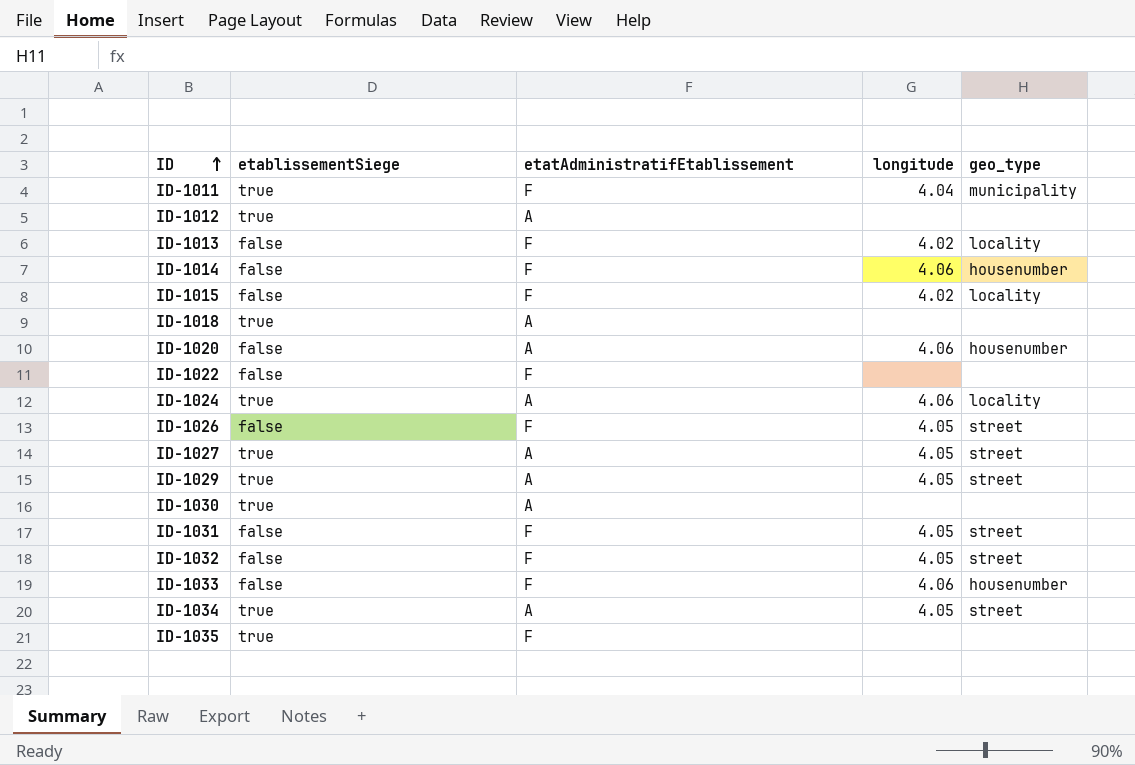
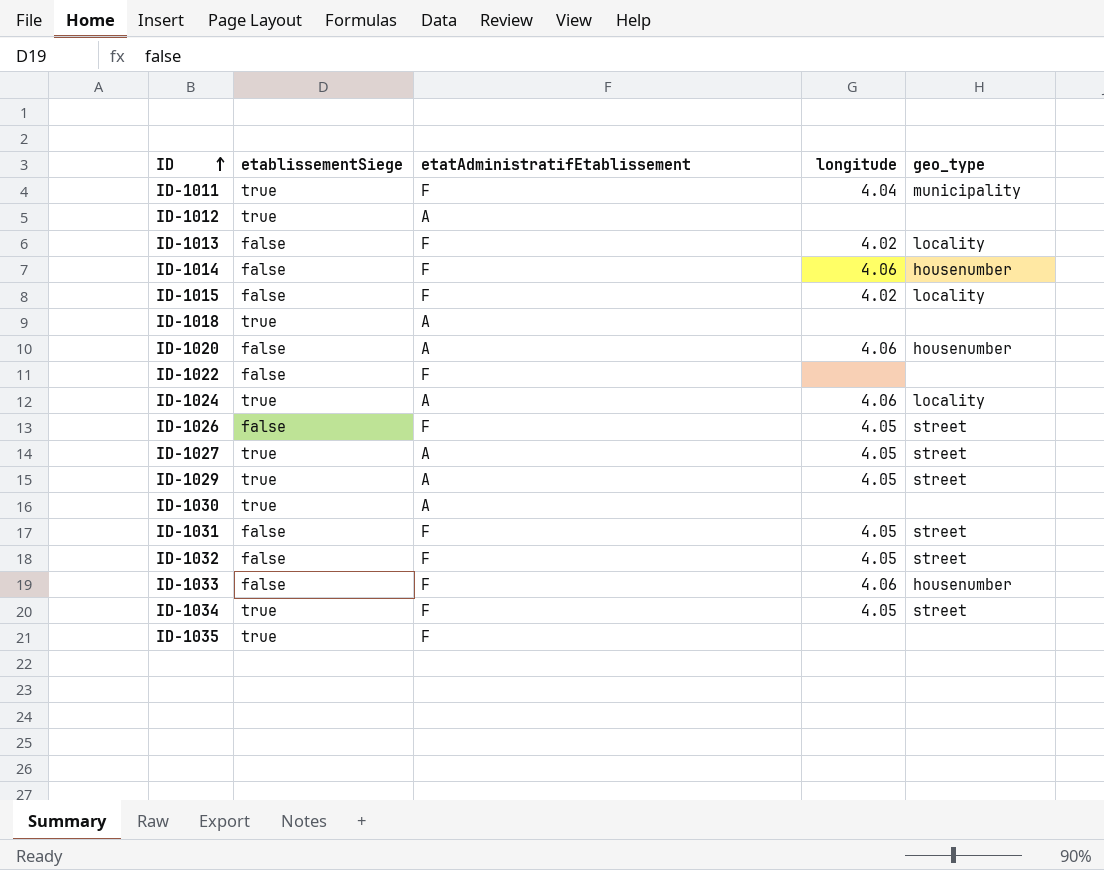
ID-1034 | etatAdministratifEtablissement: A -> F

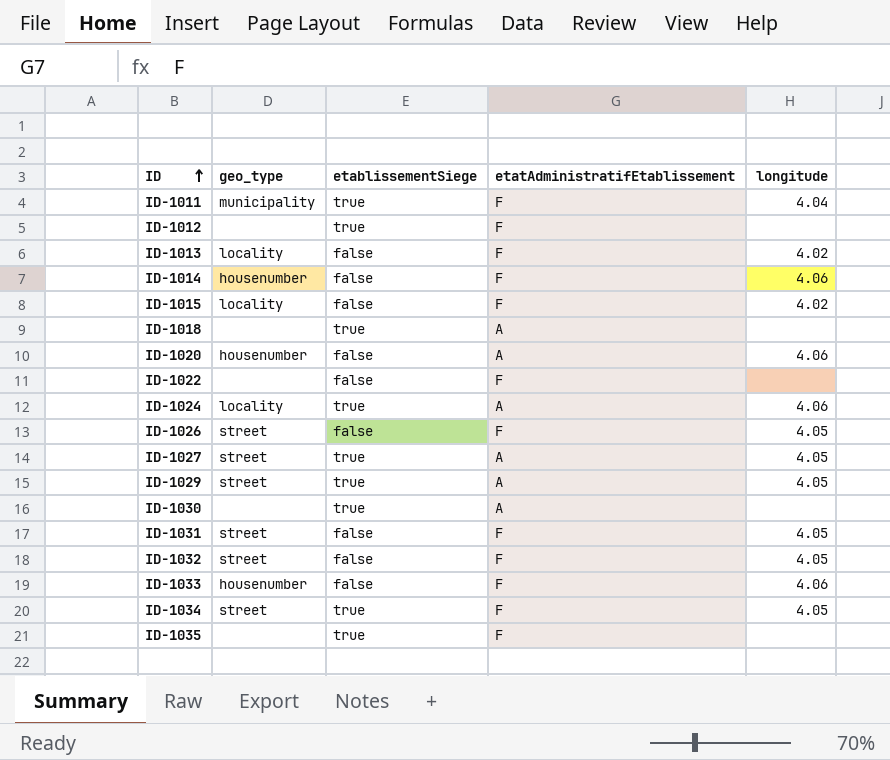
column geo_type | position: 5 -> 2
ID-1012 | etatAdministratifEtablissement: A -> F

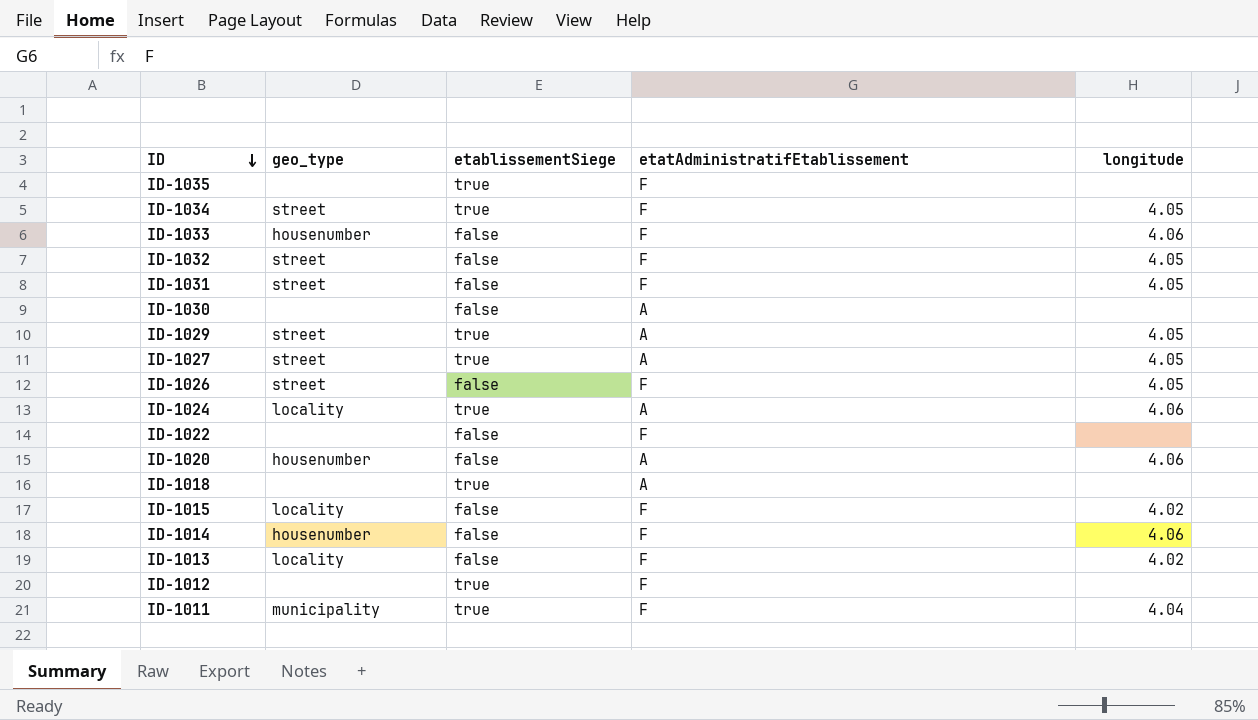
row order: ID ascending -> ID descending
ID-1030 | etablissementSiege: true -> false

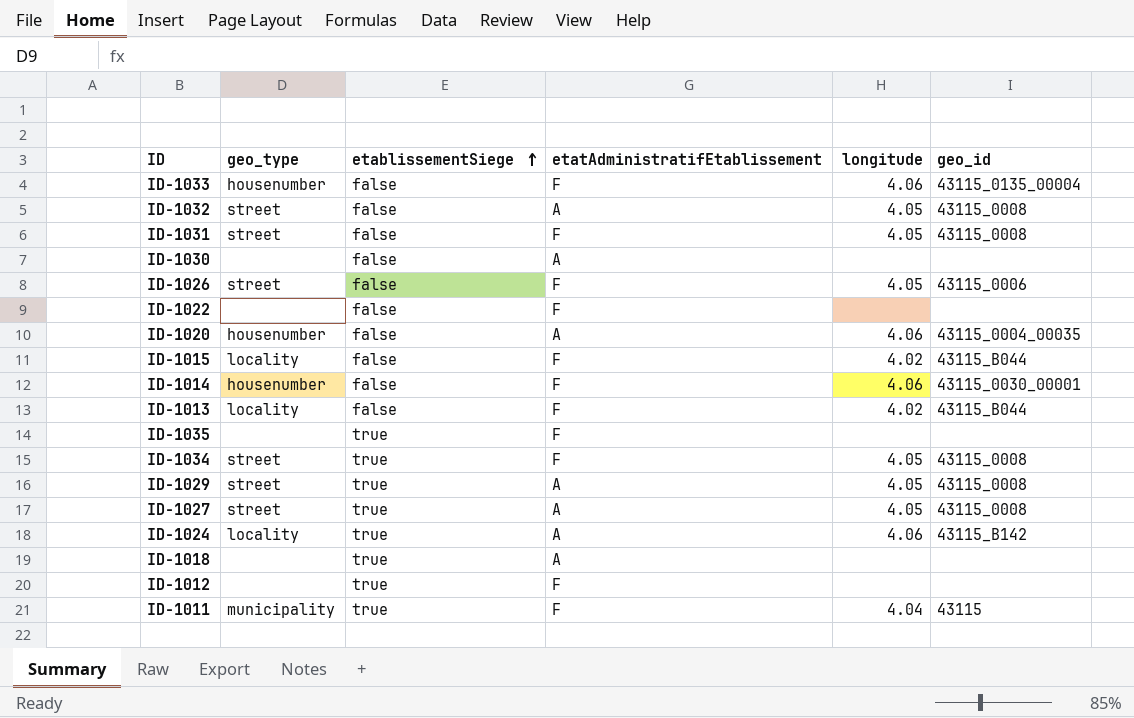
row order: ID descending -> etablissementSiege ascending
column geo_id | position: none -> 6
ID-1032 | etatAdministratifEtablissement: F -> A

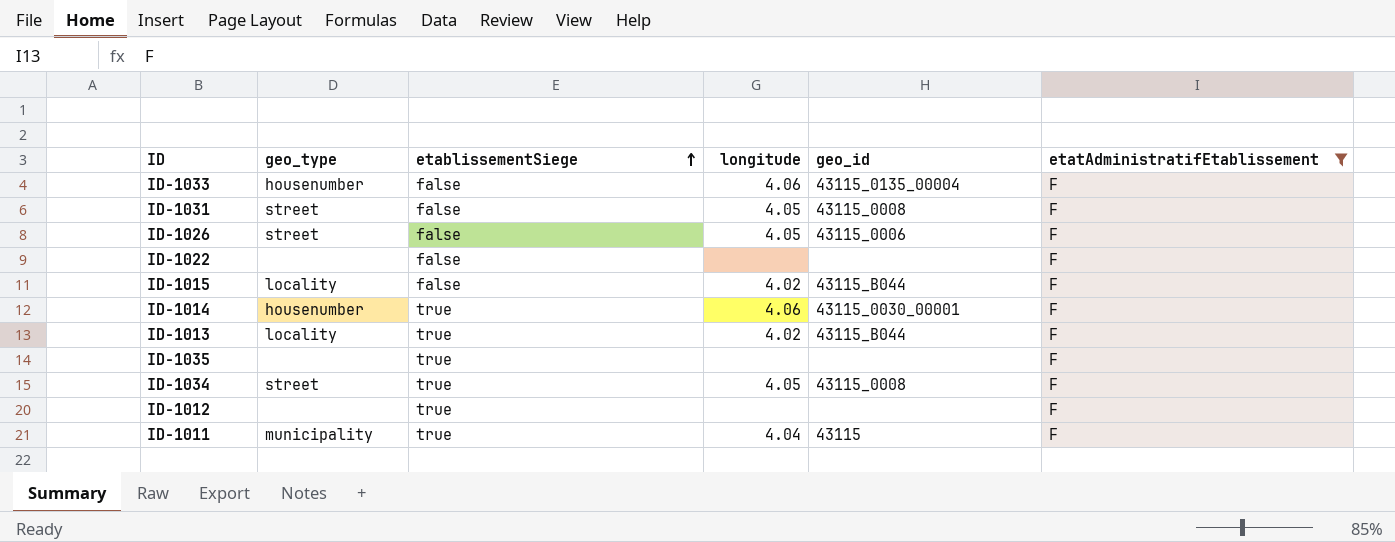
filter: none -> etatAdministratifEtablissement = F
column etatAdministratifEtablissement | position: 4 -> 6
ID-1014 | etablissementSiege: false -> true
ID-1013 | etablissementSiege: false -> true

